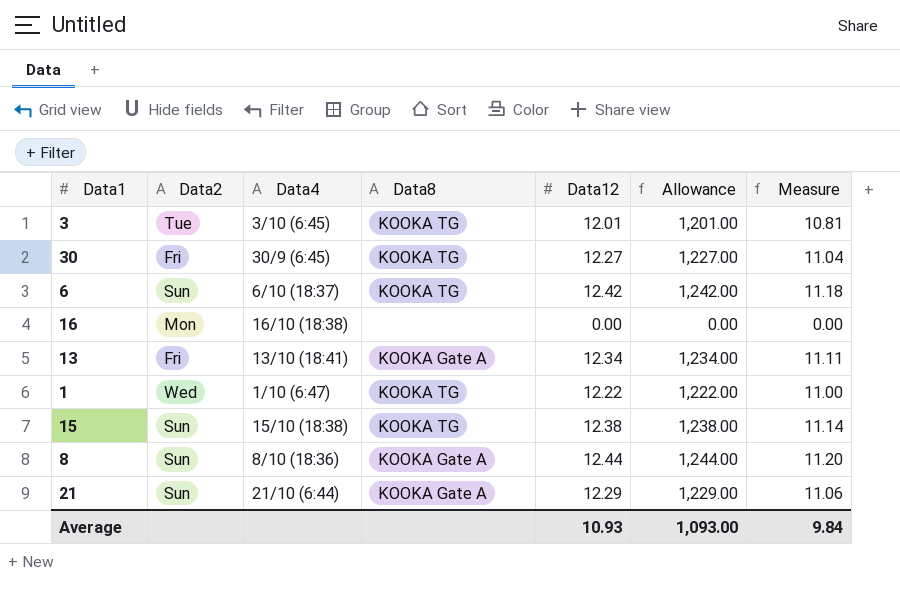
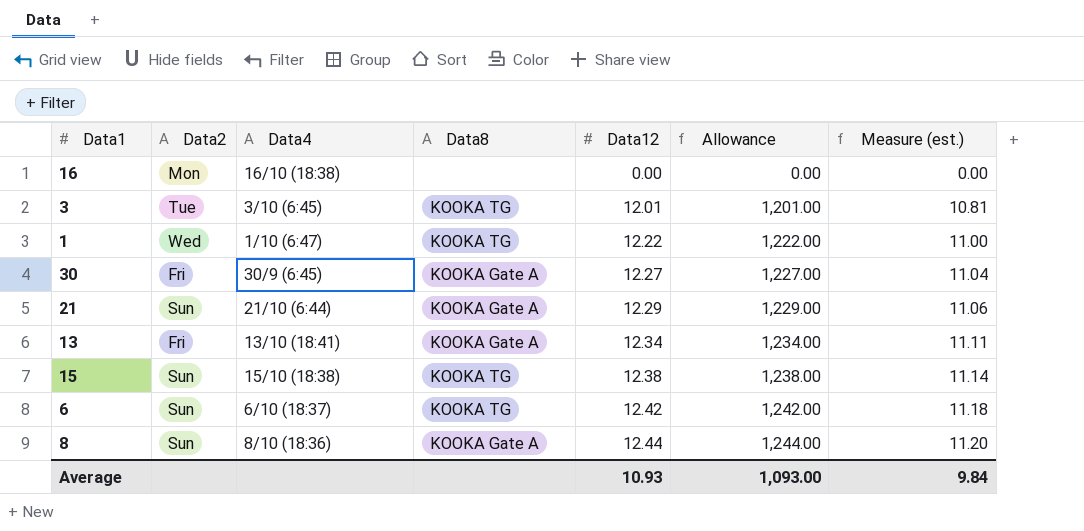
row order: none -> Data12 ascending
column name: Measure -> Measure (est.)
30 | Data8: KOOKA TG -> KOOKA Gate A

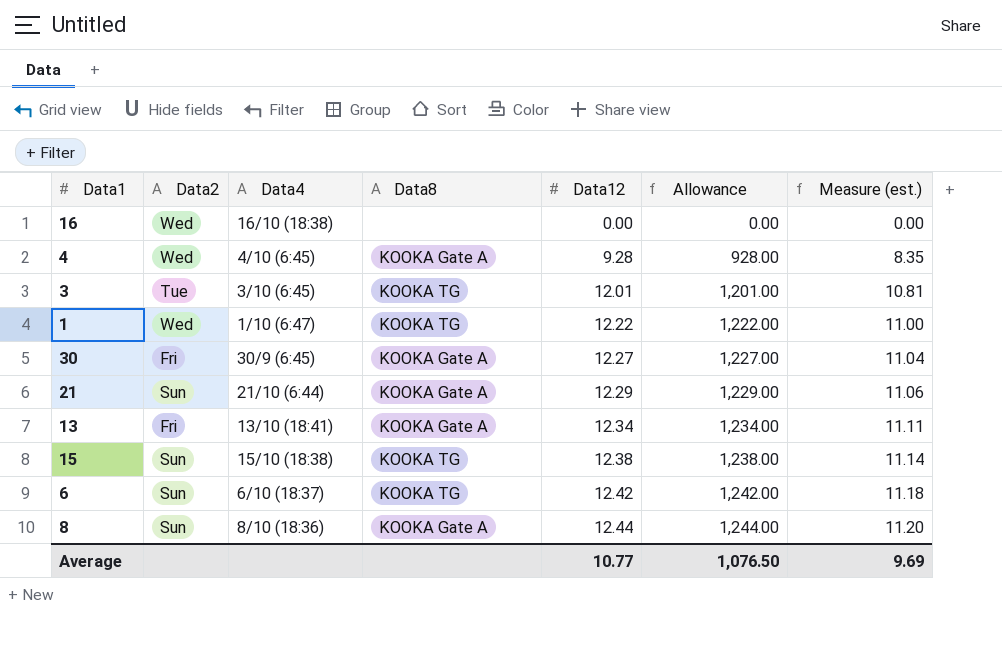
16 | Data2: Mon -> Wed
row 4: none -> Wed | 4/10 (6:45) | KOOKA Gate A | 9.28 | 928.00 | 8.35
Average | Data12: 10.93 -> 10.77
Average | Allowance: 1,093.00 -> 1,076.50
Average | Measure (est.): 9.84 -> 9.69

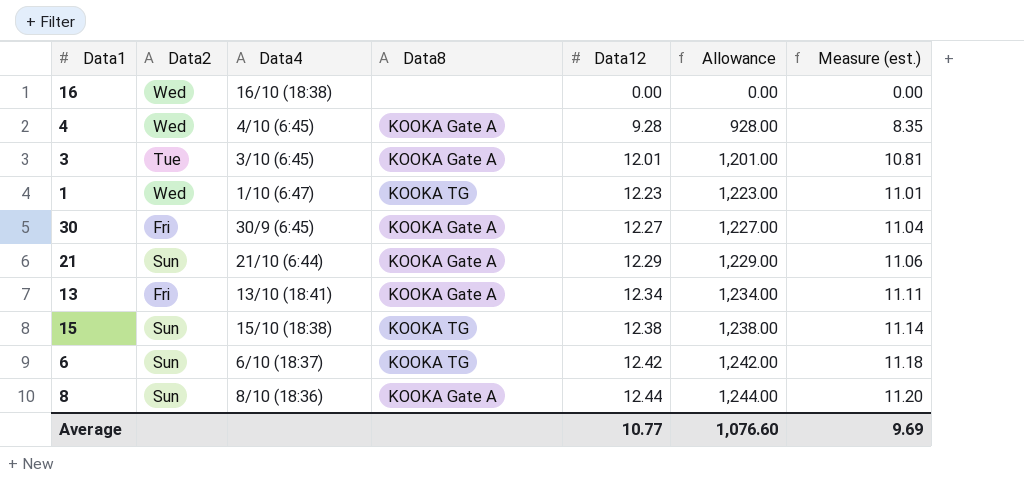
3 | Data8: KOOKA TG -> KOOKA Gate A
1 | Data12: 12.22 -> 12.23
1 | Allowance: 1,222.00 -> 1,223.00
1 | Measure (est.): 11.00 -> 11.01
Average | Allowance: 1,076.50 -> 1,076.60

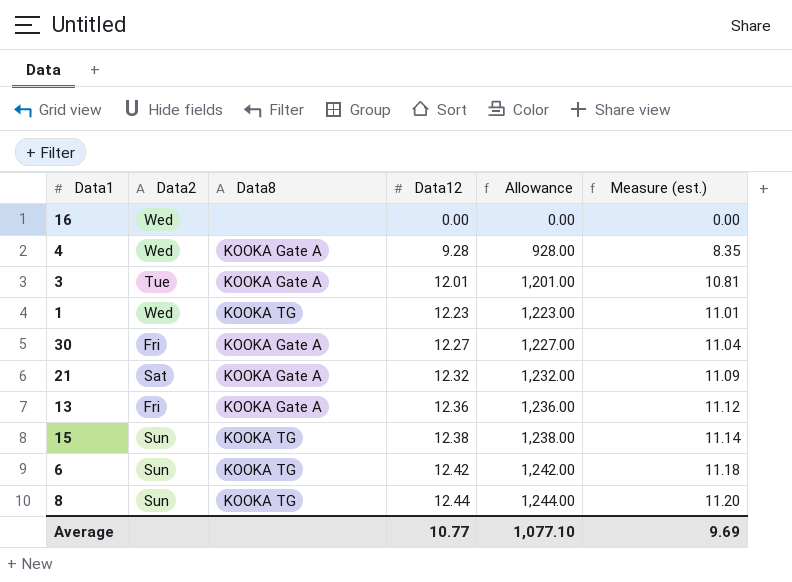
column Data4 | position: 3 -> none
21 | Data2: Sun -> Sat
21 | Data12: 12.29 -> 12.32
21 | Allowance: 1,229.00 -> 1,232.00
21 | Measure (est.): 11.06 -> 11.09
13 | Data12: 12.34 -> 12.36
13 | Allowance: 1,234.00 -> 1,236.00
13 | Measure (est.): 11.11 -> 11.12
8 | Data8: KOOKA Gate A -> KOOKA TG
Average | Allowance: 1,076.60 -> 1,077.10

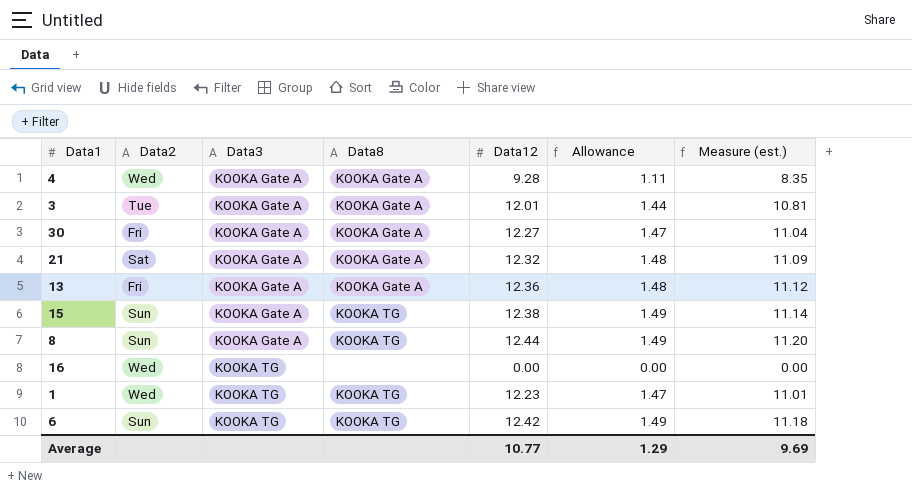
row order: Data12 ascending -> Data3 ascending
column Data3 | position: none -> 3
column Allowance | formula: [Data12] * 100 -> [Data12] * 0.12
Average | Allowance: 1,077.10 -> 1.29

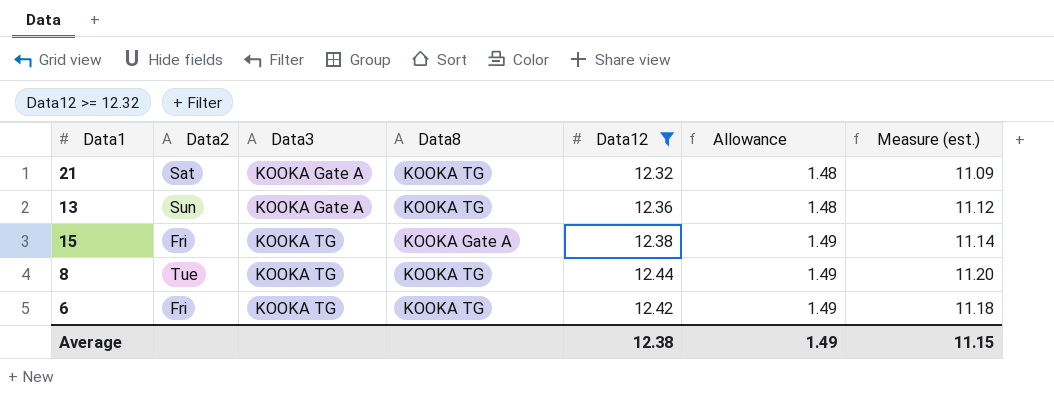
filter: none -> Data12 >= 12.32
21 | Data8: KOOKA Gate A -> KOOKA TG
13 | Data2: Fri -> Sun
13 | Data8: KOOKA Gate A -> KOOKA TG
15 | Data2: Sun -> Fri
15 | Data3: KOOKA Gate A -> KOOKA TG
15 | Data8: KOOKA TG -> KOOKA Gate A
8 | Data2: Sun -> Tue
8 | Data3: KOOKA Gate A -> KOOKA TG
6 | Data2: Sun -> Fri
Average | Data12: 10.77 -> 12.38
Average | Allowance: 1.29 -> 1.49
Average | Measure (est.): 9.69 -> 11.15

